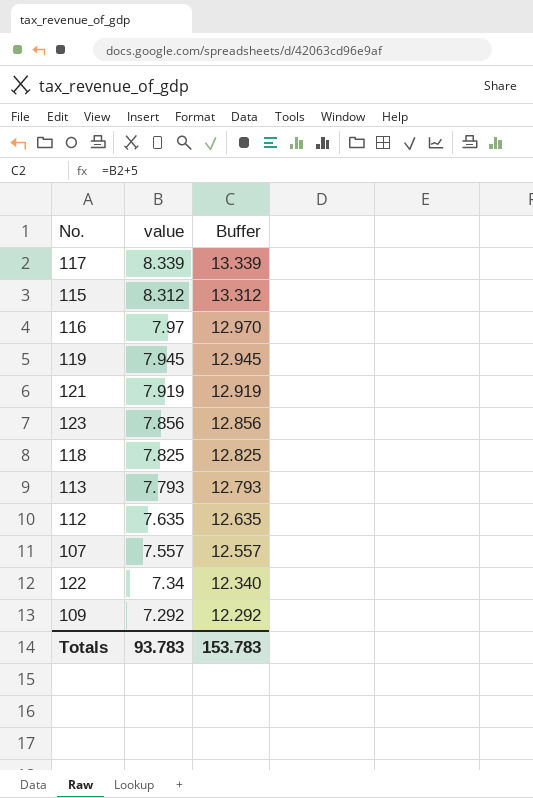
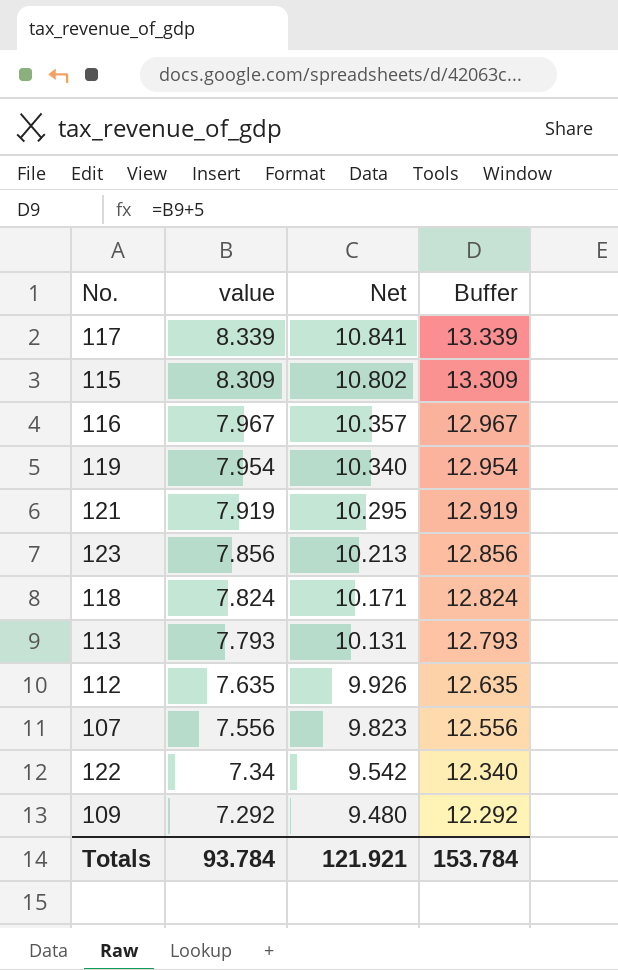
column Net | formula: none -> [value] * 1.3
115 | value: 8.312 -> 8.309
115 | Buffer: 13.312 -> 13.309
116 | value: 7.97 -> 7.967
116 | Buffer: 12.970 -> 12.967
119 | value: 7.945 -> 7.954
119 | Buffer: 12.945 -> 12.954
118 | value: 7.825 -> 7.824
118 | Buffer: 12.825 -> 12.824
107 | value: 7.557 -> 7.556
107 | Buffer: 12.557 -> 12.556
Totals | value: 93.783 -> 93.784
Totals | Buffer: 153.783 -> 153.784

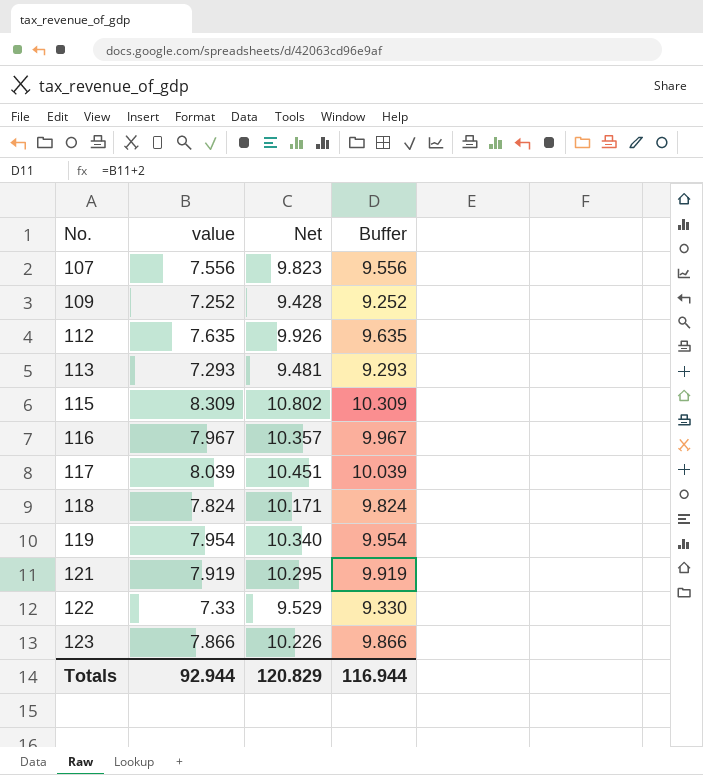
row order: value descending -> No. ascending
column Buffer | formula: [value] + 5 -> [value] + 2
109 | value: 7.292 -> 7.252
109 | Net: 9.480 -> 9.428
113 | value: 7.793 -> 7.293
113 | Net: 10.131 -> 9.481
117 | value: 8.339 -> 8.039
117 | Net: 10.841 -> 10.451
122 | value: 7.34 -> 7.33
122 | Net: 9.542 -> 9.529
123 | value: 7.856 -> 7.866
123 | Net: 10.213 -> 10.226
Totals | value: 93.784 -> 92.944
Totals | Net: 121.921 -> 120.829
Totals | Buffer: 153.784 -> 116.944

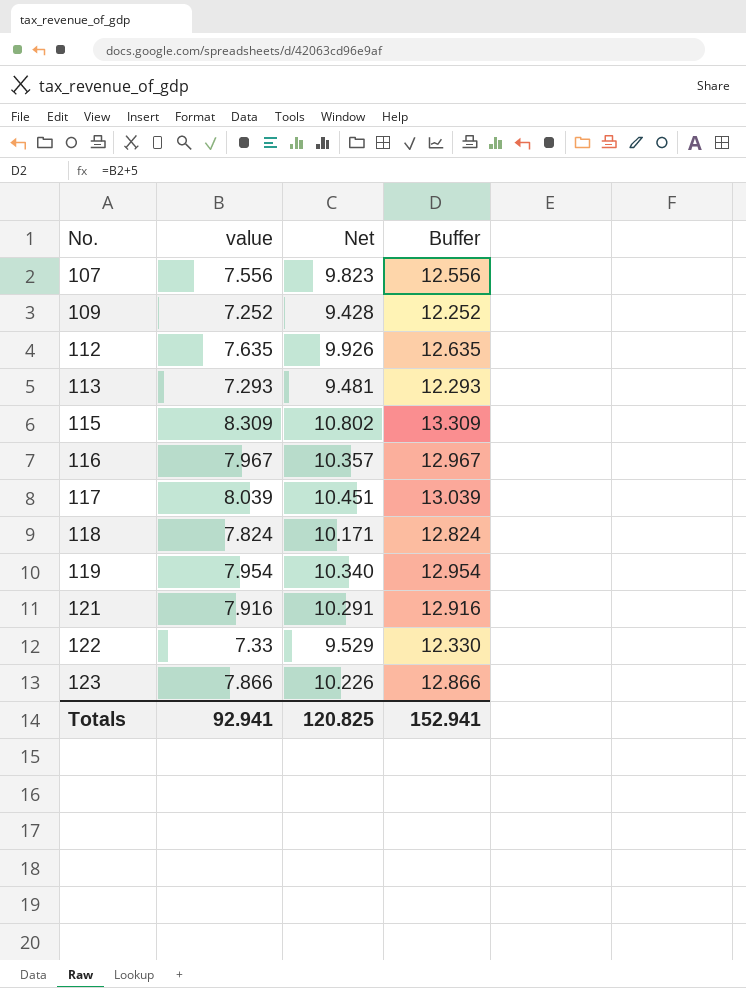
column Buffer | formula: [value] + 2 -> [value] + 5
121 | value: 7.919 -> 7.916
121 | Net: 10.295 -> 10.291
Totals | value: 92.944 -> 92.941
Totals | Net: 120.829 -> 120.825
Totals | Buffer: 116.944 -> 152.941

